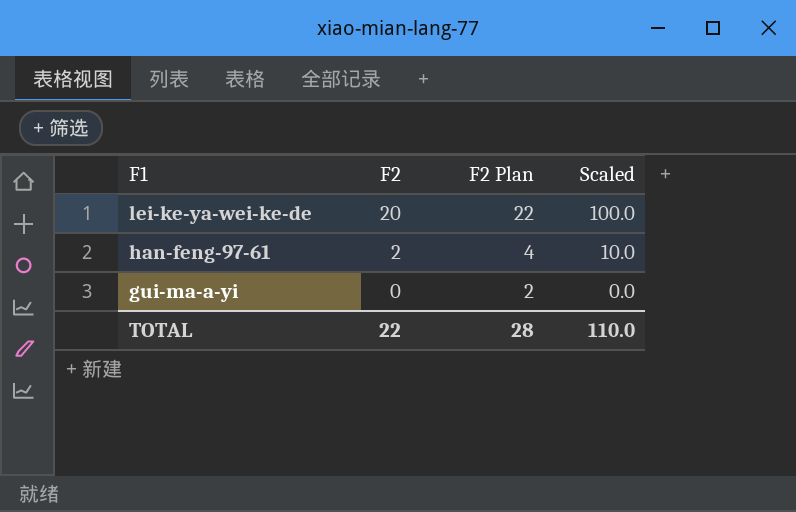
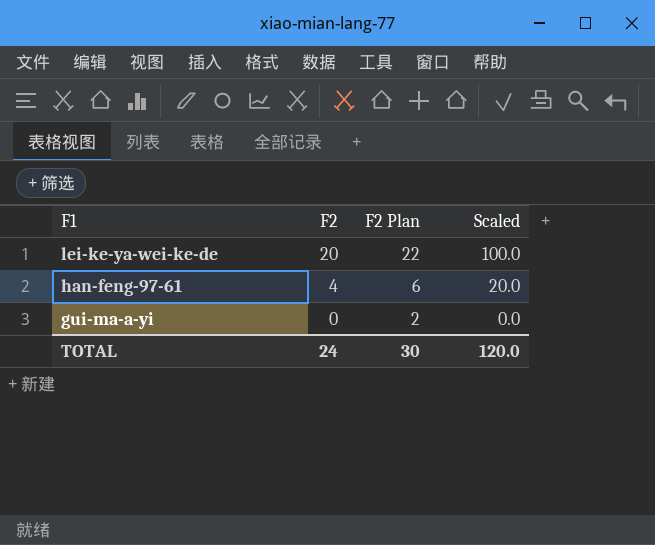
han-feng-97-61 | F2: 2 -> 4
han-feng-97-61 | F2 Plan: 4 -> 6
han-feng-97-61 | Scaled: 10.0 -> 20.0
TOTAL | F2: 22 -> 24
TOTAL | F2 Plan: 28 -> 30
TOTAL | Scaled: 110.0 -> 120.0

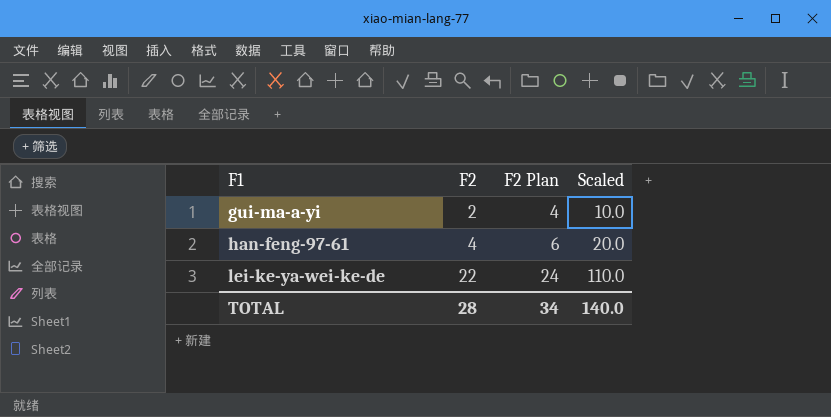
row order: F1 descending -> F1 ascending
gui-ma-a-yi | F2: 0 -> 2
gui-ma-a-yi | F2 Plan: 2 -> 4
gui-ma-a-yi | Scaled: 0.0 -> 10.0
lei-ke-ya-wei-ke-de | F2: 20 -> 22
lei-ke-ya-wei-ke-de | F2 Plan: 22 -> 24
lei-ke-ya-wei-ke-de | Scaled: 100.0 -> 110.0
TOTAL | F2: 24 -> 28
TOTAL | F2 Plan: 30 -> 34
TOTAL | Scaled: 120.0 -> 140.0

